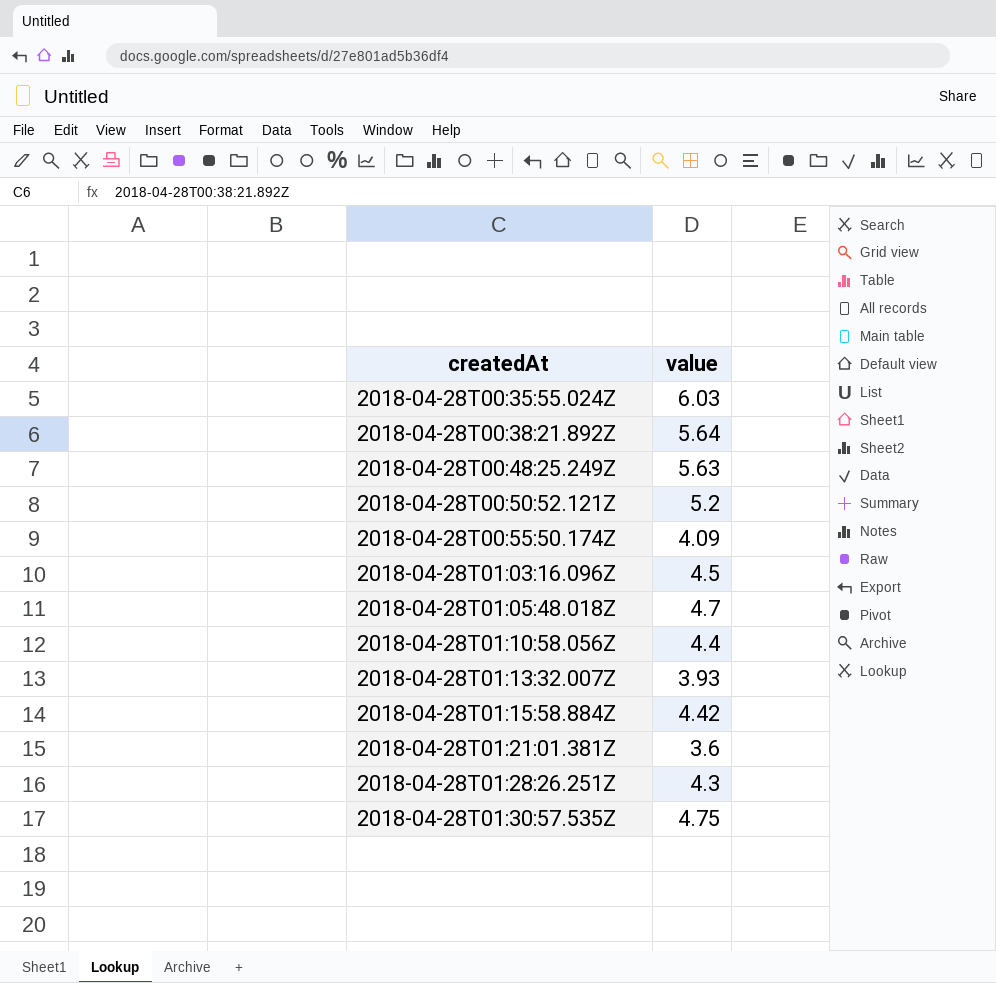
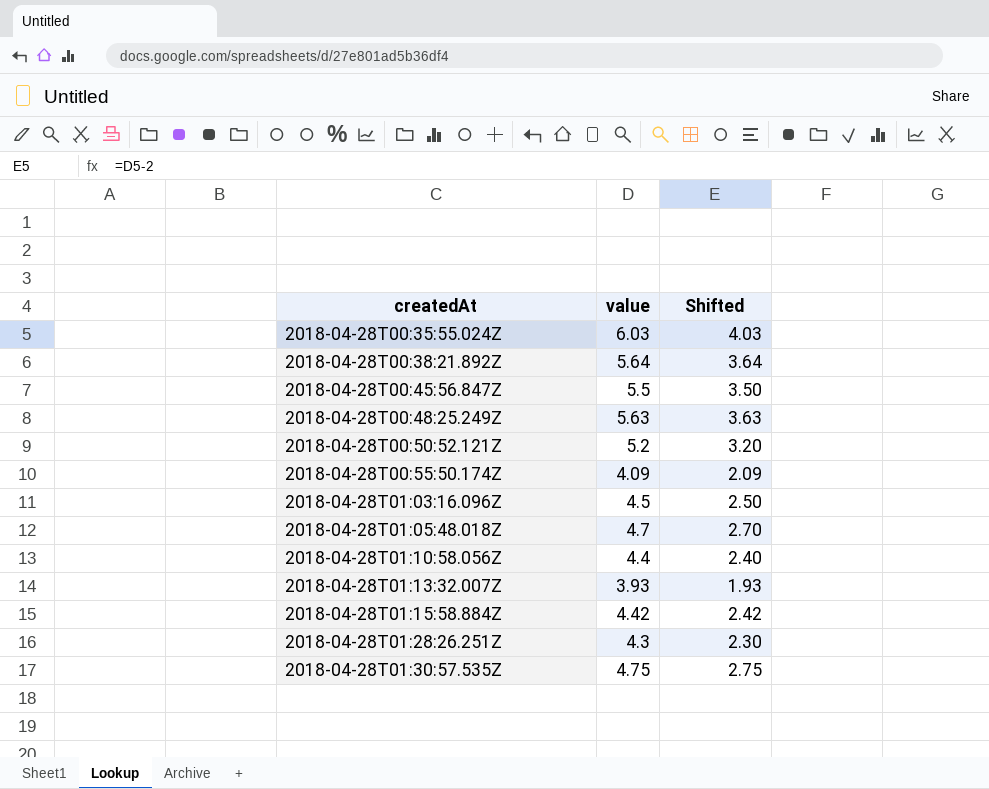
column Shifted | formula: none -> [value] - 2
row 2018-04-28T01:21:01.381Z: 3.6 -> none
row 2018-04-28T00:45:56.847Z: none -> 5.5 | 3.50

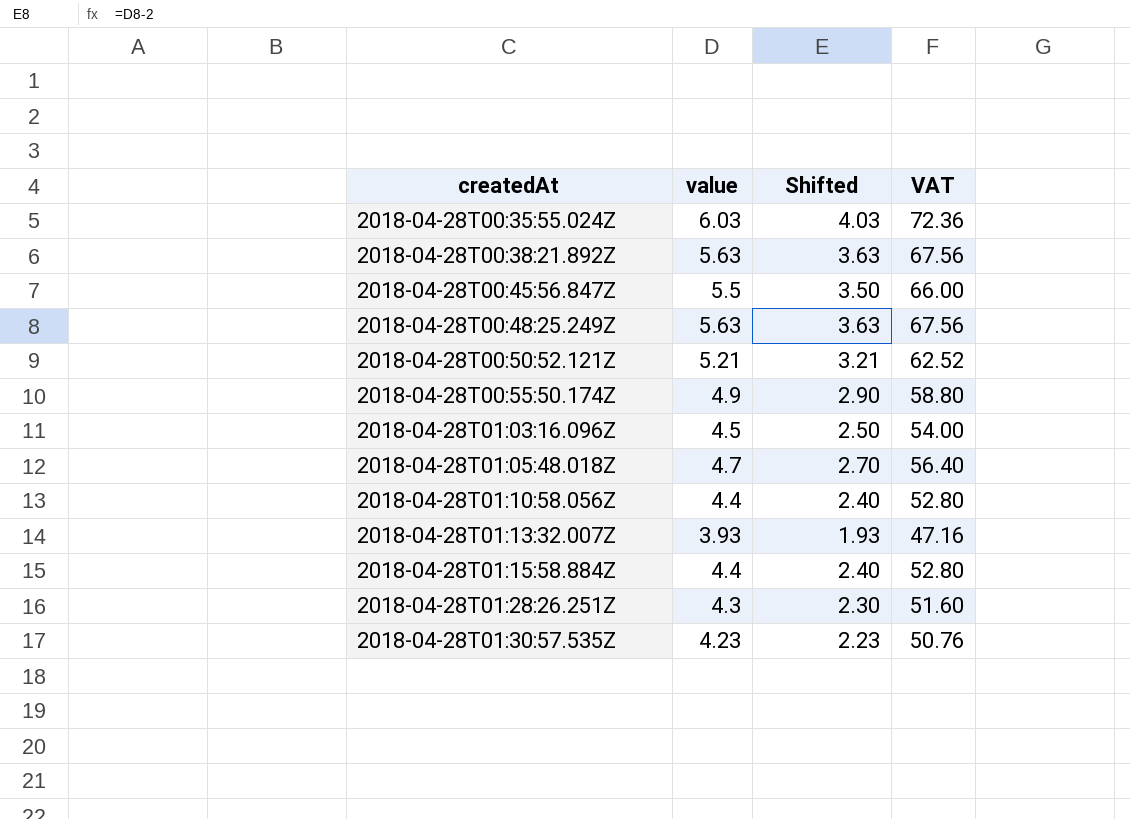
column VAT | formula: none -> [value] * 12
2018-04-28T00:38:21.892Z | value: 5.64 -> 5.63
2018-04-28T00:38:21.892Z | Shifted: 3.64 -> 3.63
2018-04-28T00:50:52.121Z | value: 5.2 -> 5.21
2018-04-28T00:50:52.121Z | Shifted: 3.20 -> 3.21
2018-04-28T00:55:50.174Z | value: 4.09 -> 4.9
2018-04-28T00:55:50.174Z | Shifted: 2.09 -> 2.90
2018-04-28T01:15:58.884Z | value: 4.42 -> 4.4
2018-04-28T01:15:58.884Z | Shifted: 2.42 -> 2.40
2018-04-28T01:30:57.535Z | value: 4.75 -> 4.23
2018-04-28T01:30:57.535Z | Shifted: 2.75 -> 2.23

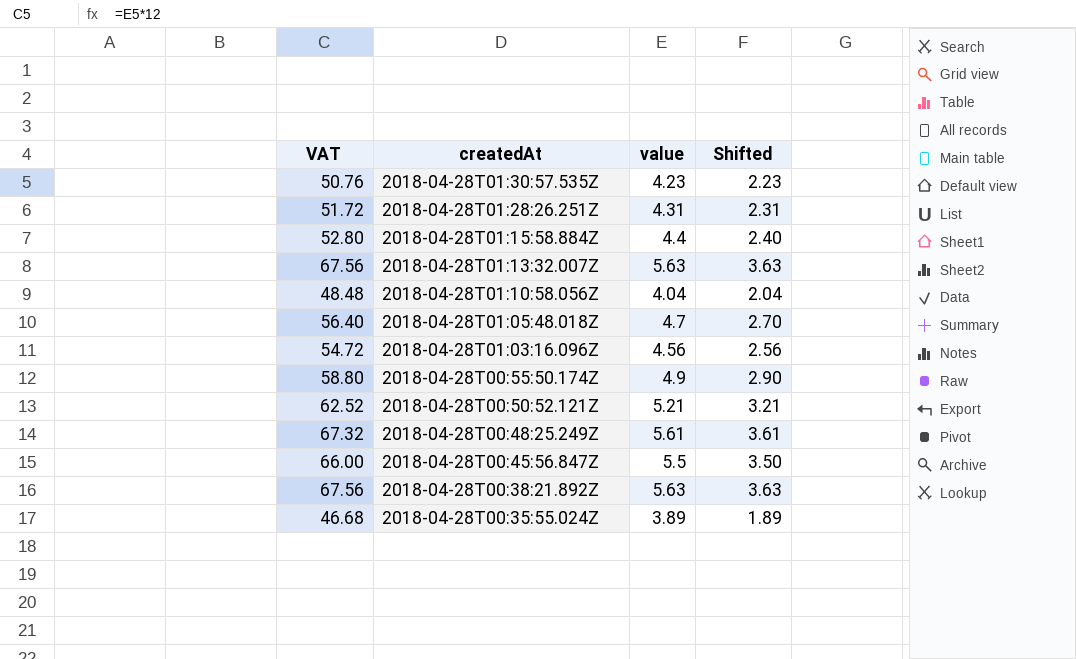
row order: createdAt ascending -> createdAt descending
column VAT | position: 4 -> 1
2018-04-28T01:28:26.251Z | VAT: 51.60 -> 51.72
2018-04-28T01:28:26.251Z | value: 4.3 -> 4.31
2018-04-28T01:28:26.251Z | Shifted: 2.30 -> 2.31
2018-04-28T01:13:32.007Z | VAT: 47.16 -> 67.56
2018-04-28T01:13:32.007Z | value: 3.93 -> 5.63
2018-04-28T01:13:32.007Z | Shifted: 1.93 -> 3.63
2018-04-28T01:10:58.056Z | VAT: 52.80 -> 48.48
2018-04-28T01:10:58.056Z | value: 4.4 -> 4.04
2018-04-28T01:10:58.056Z | Shifted: 2.40 -> 2.04
2018-04-28T01:03:16.096Z | VAT: 54.00 -> 54.72
2018-04-28T01:03:16.096Z | value: 4.5 -> 4.56
2018-04-28T01:03:16.096Z | Shifted: 2.50 -> 2.56
2018-04-28T00:48:25.249Z | VAT: 67.56 -> 67.32
2018-04-28T00:48:25.249Z | value: 5.63 -> 5.61
2018-04-28T00:48:25.249Z | Shifted: 3.63 -> 3.61
2018-04-28T00:35:55.024Z | VAT: 72.36 -> 46.68
2018-04-28T00:35:55.024Z | value: 6.03 -> 3.89
2018-04-28T00:35:55.024Z | Shifted: 4.03 -> 1.89

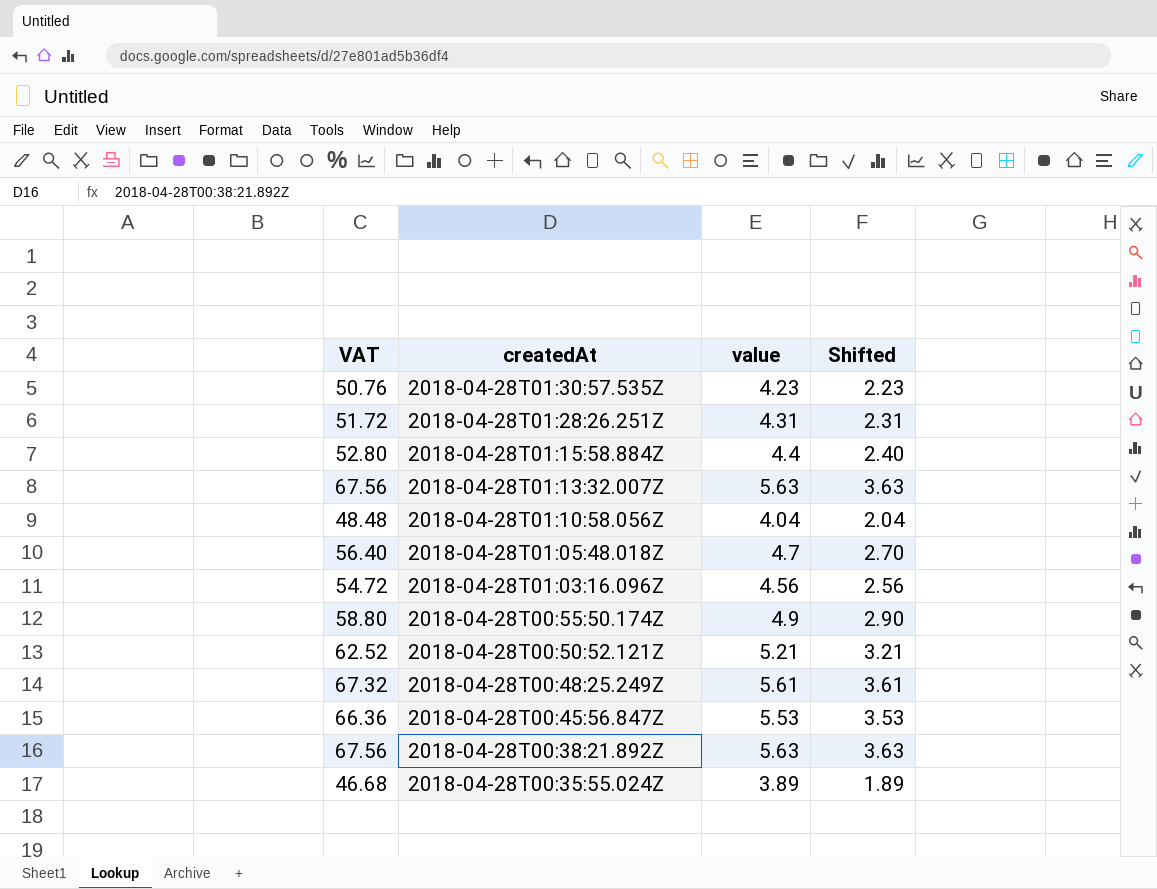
2018-04-28T00:45:56.847Z | VAT: 66.00 -> 66.36
2018-04-28T00:45:56.847Z | value: 5.5 -> 5.53
2018-04-28T00:45:56.847Z | Shifted: 3.50 -> 3.53

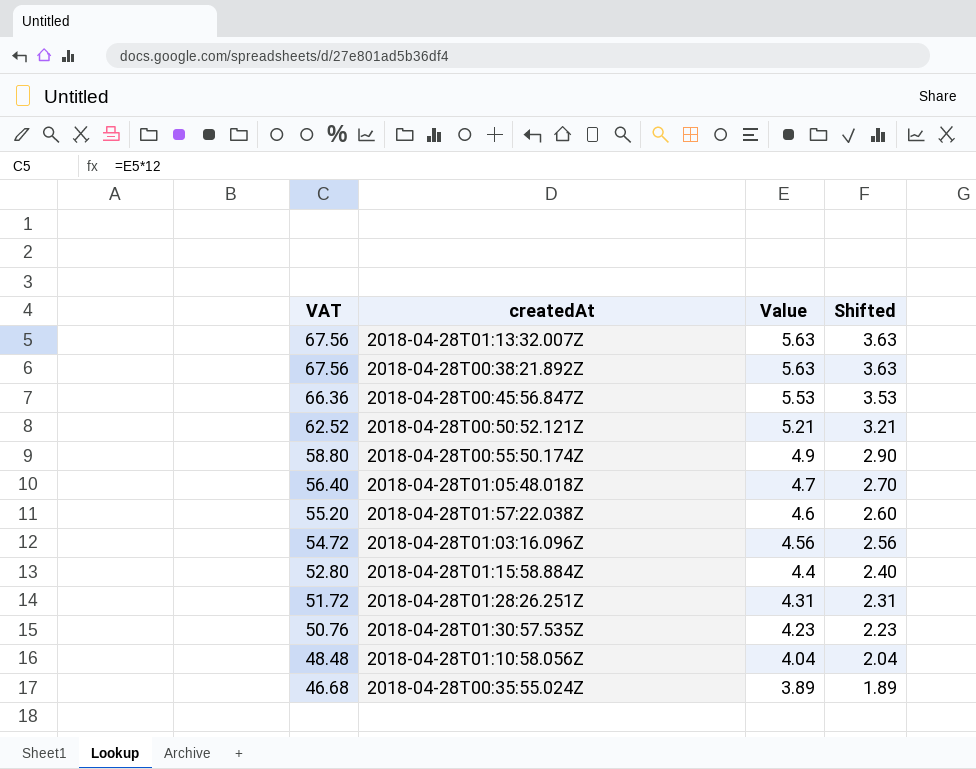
row order: createdAt descending -> VAT descending
column name: value -> Value
row 2018-04-28T00:48:25.249Z: 67.32 | 5.61 | 3.61 -> none
row 2018-04-28T01:57:22.038Z: none -> 55.20 | 4.6 | 2.60

